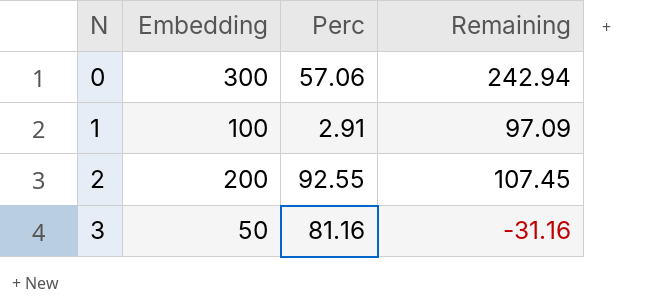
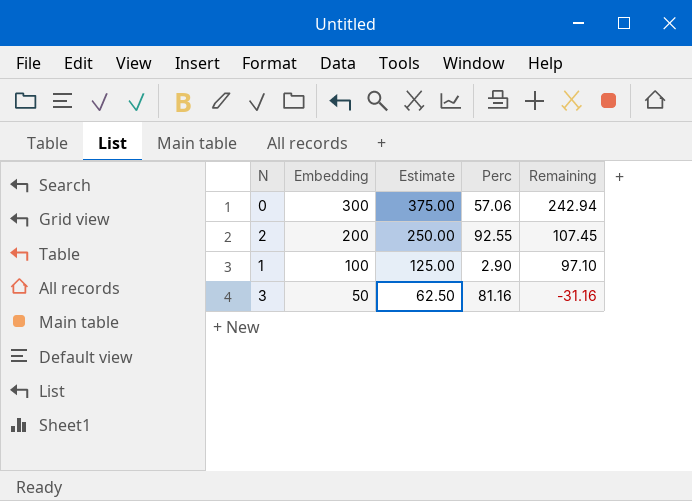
row order: N ascending -> Embedding descending
column Estimate | formula: none -> [Embedding] * 1.25
1 | Perc: 2.91 -> 2.90
1 | Remaining: 97.09 -> 97.10

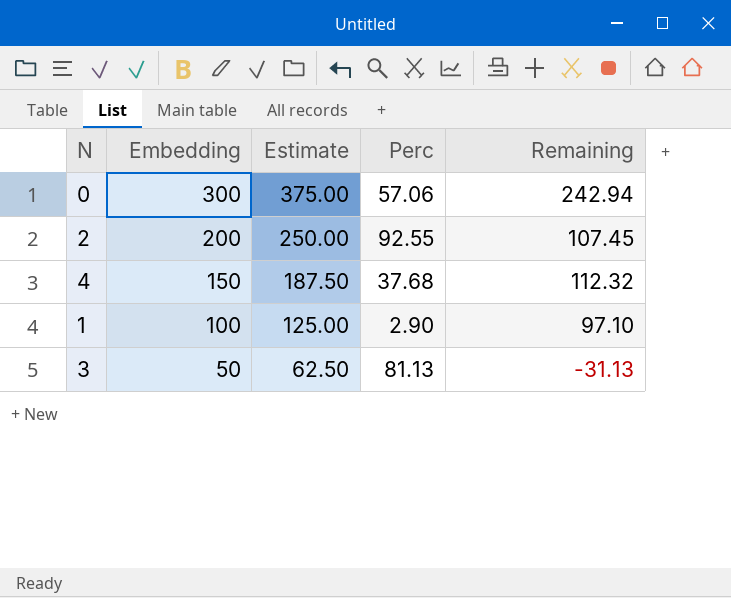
row 4: none -> 150 | 187.50 | 37.68 | 112.32
3 | Perc: 81.16 -> 81.13
3 | Remaining: -31.16 -> -31.13

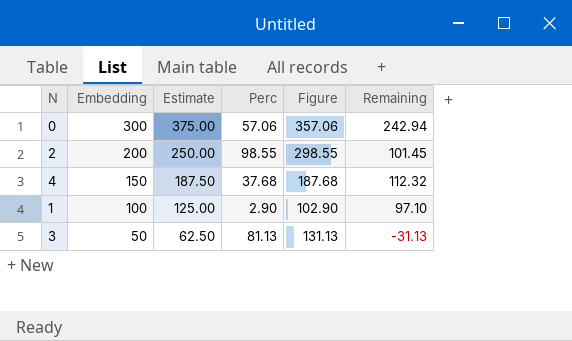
column Figure | formula: none -> [Embedding] + [Perc]
2 | Perc: 92.55 -> 98.55
2 | Remaining: 107.45 -> 101.45

